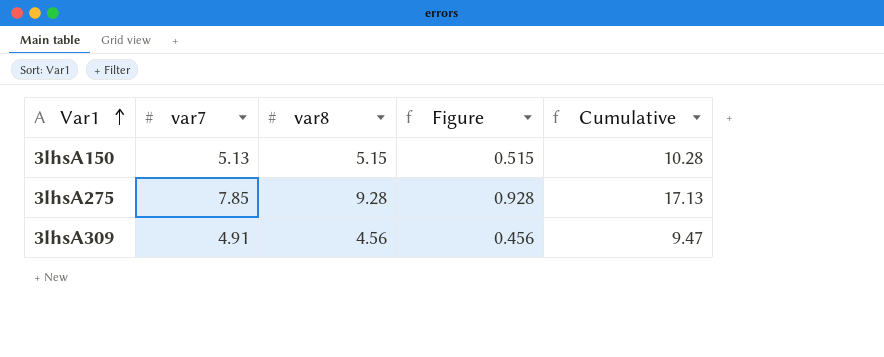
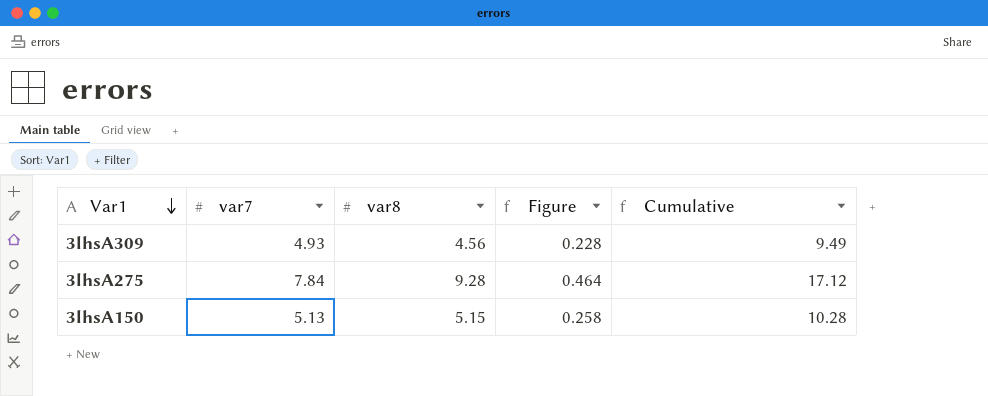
row order: Var1 ascending -> Var1 descending
column Figure | formula: [var8] * 0.1 -> [var8] * 0.05
3lhsA309 | var7: 4.91 -> 4.93
3lhsA309 | Cumulative: 9.47 -> 9.49
3lhsA275 | var7: 7.85 -> 7.84
3lhsA275 | Cumulative: 17.13 -> 17.12

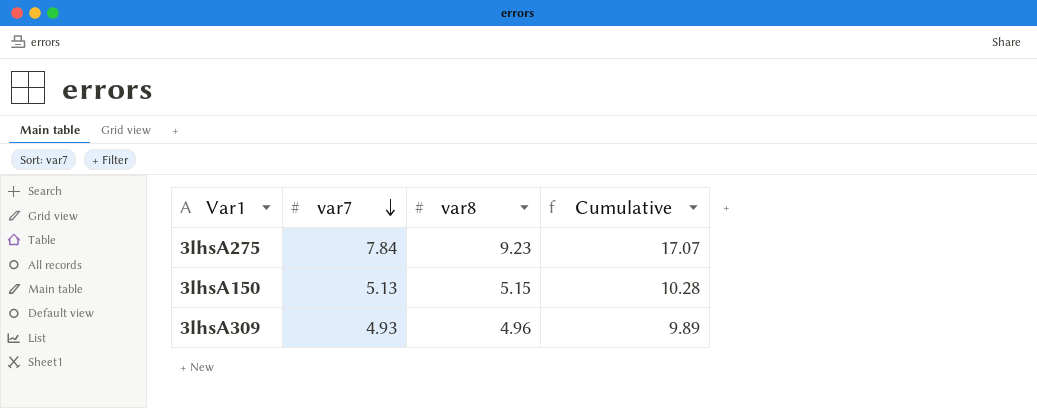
row order: Var1 descending -> var7 descending
column Figure | formula: [var8] * 0.05 -> none
3lhsA275 | var8: 9.28 -> 9.23
3lhsA275 | Cumulative: 17.12 -> 17.07
3lhsA309 | var8: 4.56 -> 4.96
3lhsA309 | Cumulative: 9.49 -> 9.89

